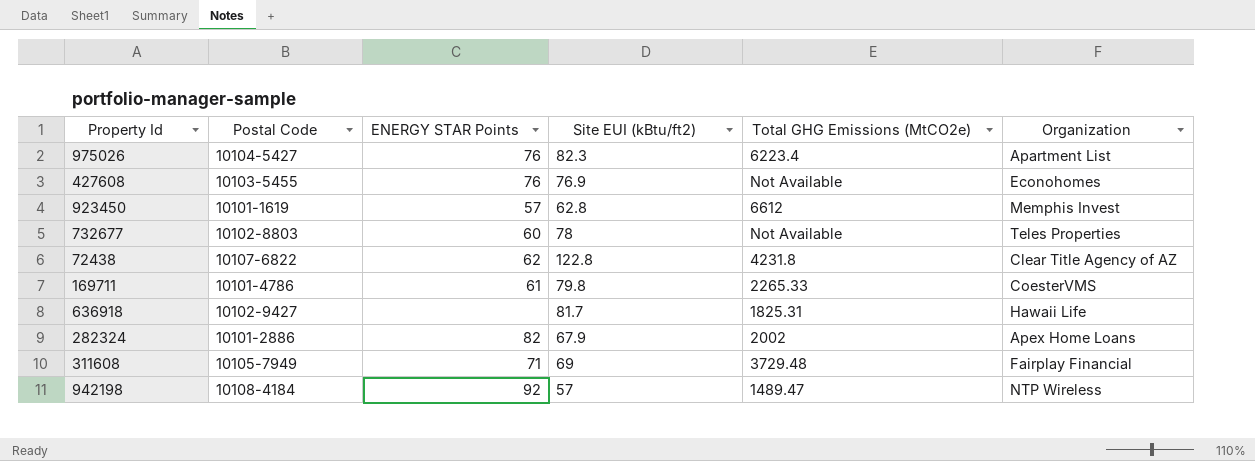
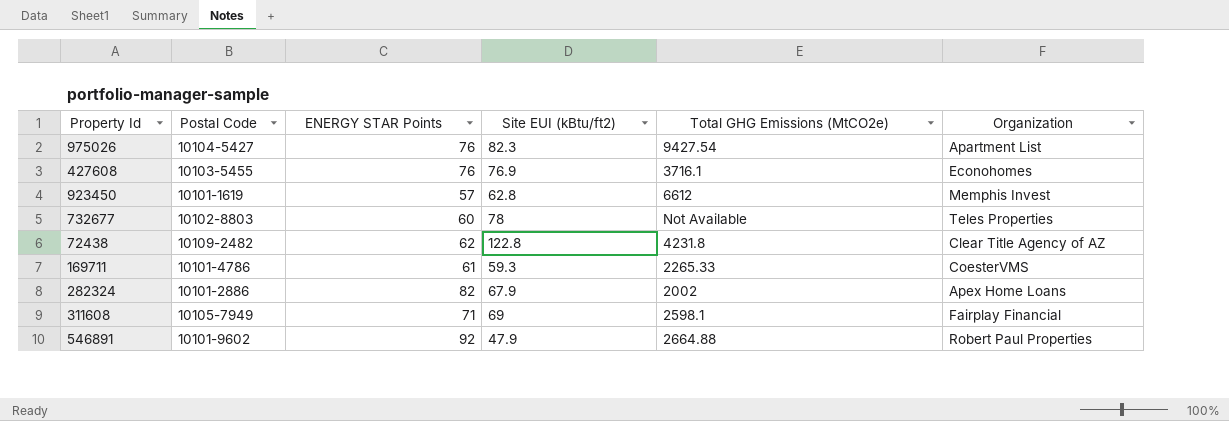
row 636918: 10102-9427 | none | 81.7 | 1825.31 | Hawaii Life -> none
row 942198: 10108-4184 | 92 | 57 | 1489.47 | NTP Wireless -> none
975026 | Total GHG Emissions (MtCO2e): 6223.4 -> 9427.54
427608 | Total GHG Emissions (MtCO2e): Not Available -> 3716.1
72438 | Postal Code: 10107-6822 -> 10109-2482
169711 | Site EUI (kBtu/ft2): 79.8 -> 59.3
311608 | Total GHG Emissions (MtCO2e): 3729.48 -> 2598.1
row 546891: none -> 10101-9602 | 92 | 47.9 | 2664.88 | Robert Paul Properties

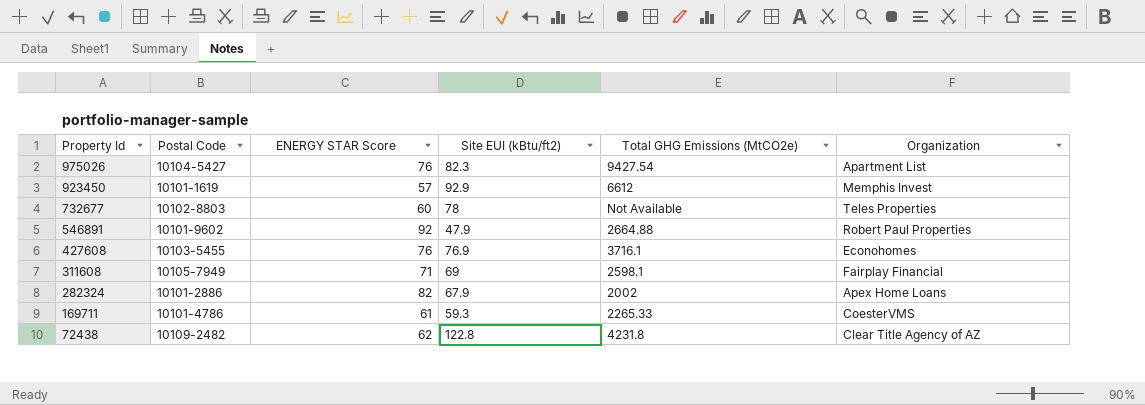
row order: none -> Property Id descending
column name: ENERGY STAR Points -> ENERGY STAR Score
923450 | Site EUI (kBtu/ft2): 62.8 -> 92.9

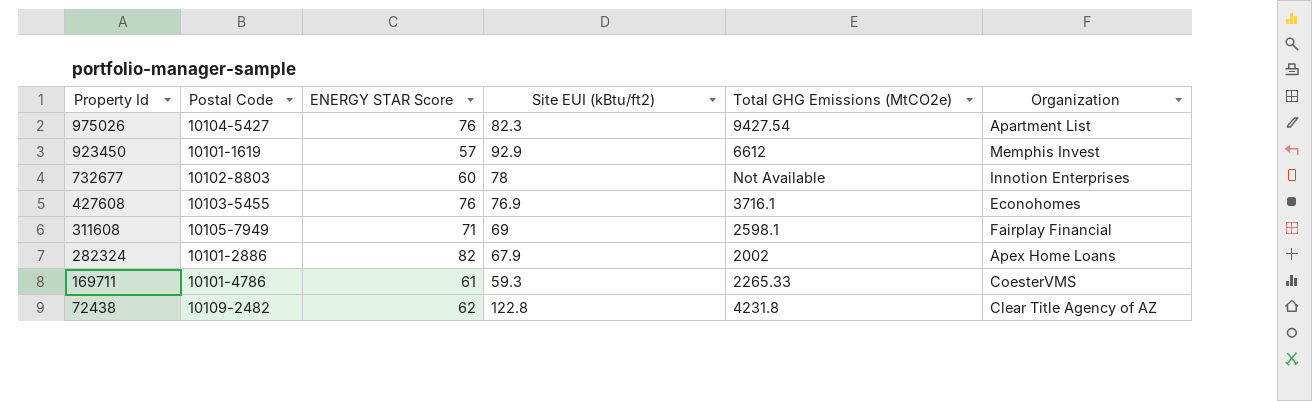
row 546891: 10101-9602 | 92 | 47.9 | 2664.88 | Robert Paul Properties -> none
732677 | Organization: Teles Properties -> Innotion Enterprises

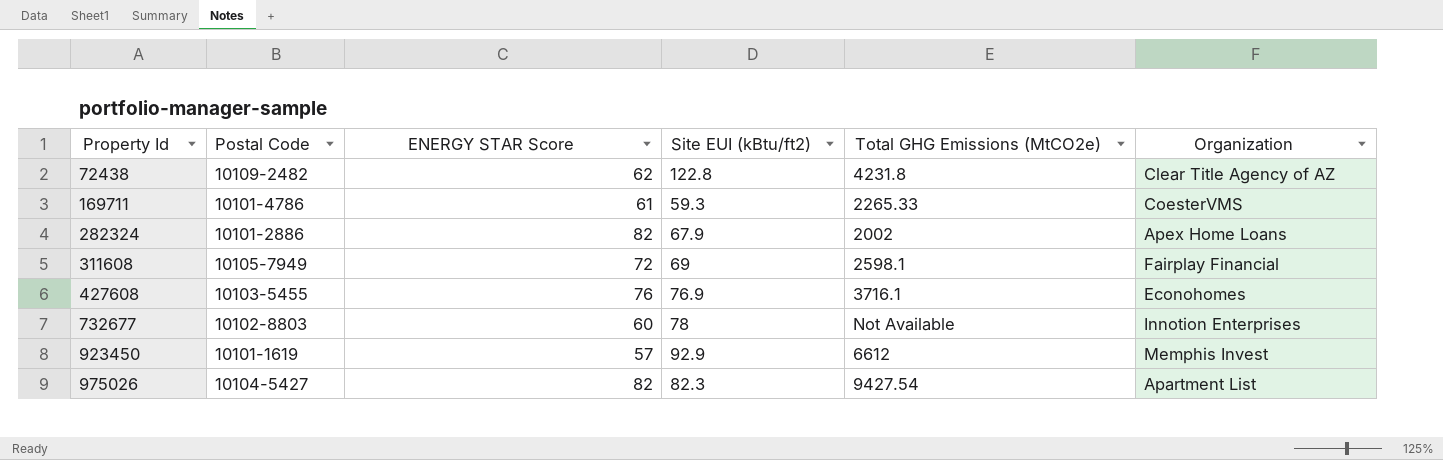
row order: Property Id descending -> Property Id ascending
311608 | ENERGY STAR Score: 71 -> 72
975026 | ENERGY STAR Score: 76 -> 82

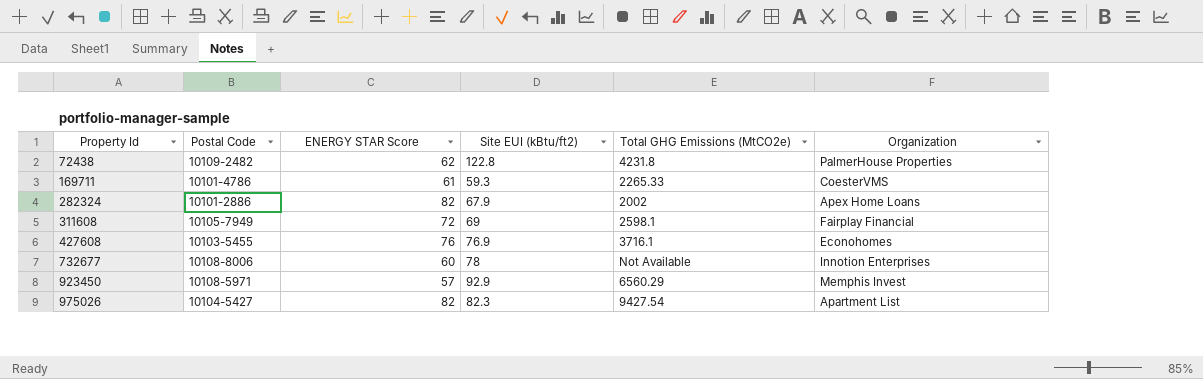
72438 | Organization: Clear Title Agency of AZ -> PalmerHouse Properties
732677 | Postal Code: 10102-8803 -> 10108-8006
923450 | Postal Code: 10101-1619 -> 10108-5971
923450 | Total GHG Emissions (MtCO2e): 6612 -> 6560.29

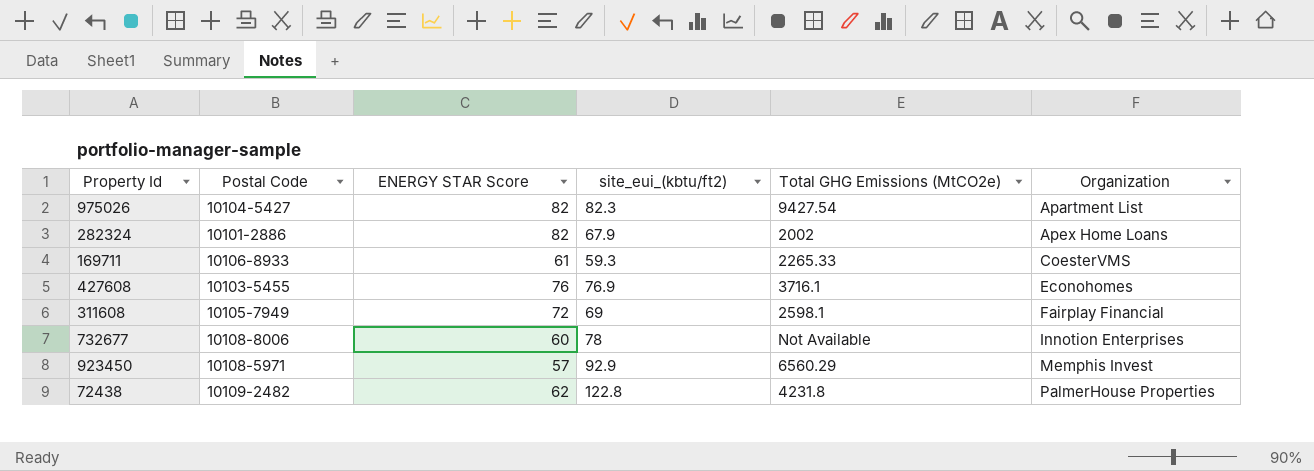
row order: Property Id ascending -> Organization ascending
column name: Site EUI (kBtu/ft2) -> site_eui_(kbtu/ft2)
169711 | Postal Code: 10101-4786 -> 10106-8933

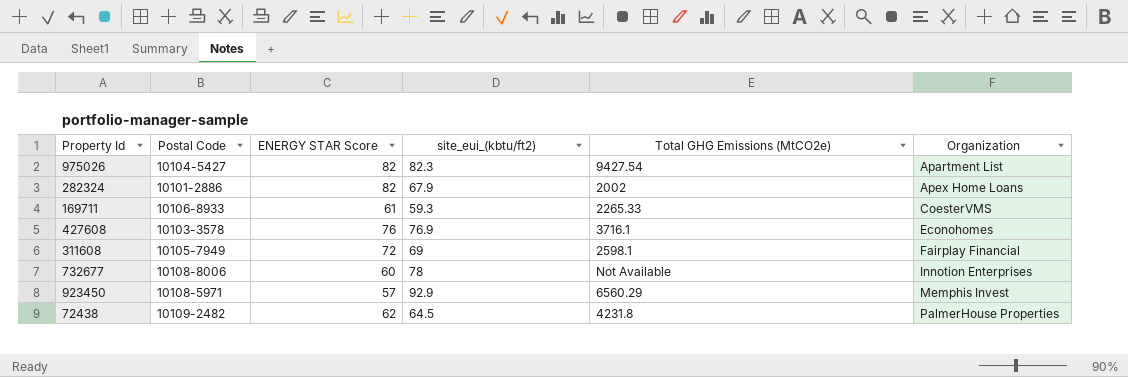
427608 | Postal Code: 10103-5455 -> 10103-3578
72438 | site_eui_(kbtu/ft2): 122.8 -> 64.5

